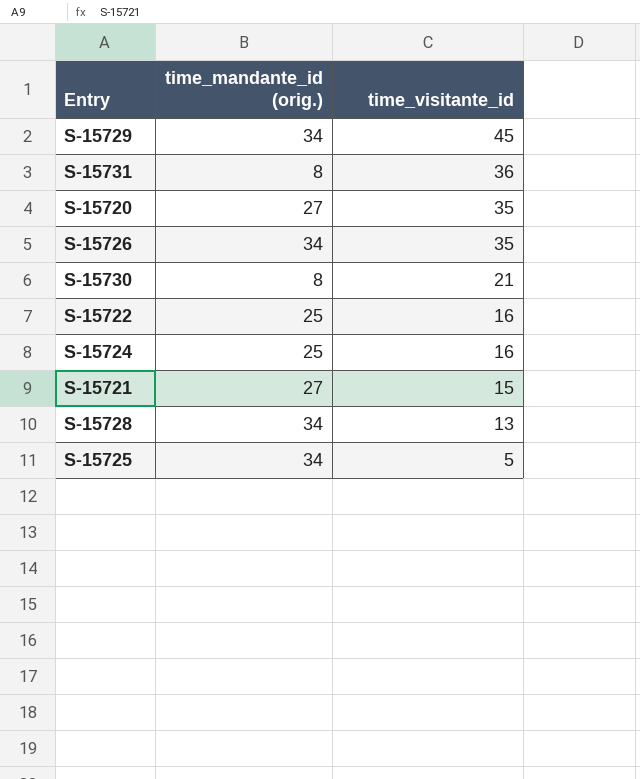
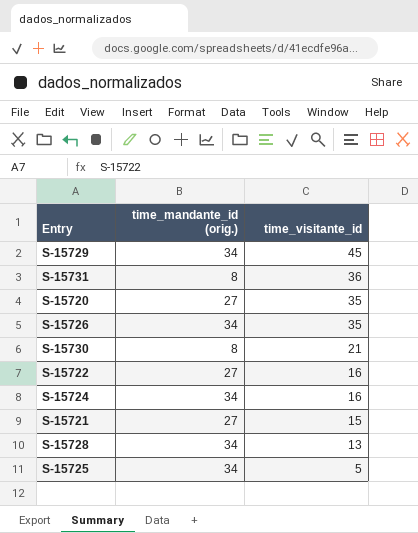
S-15722 | time_mandante_id (orig.): 25 -> 27
S-15724 | time_mandante_id (orig.): 25 -> 34

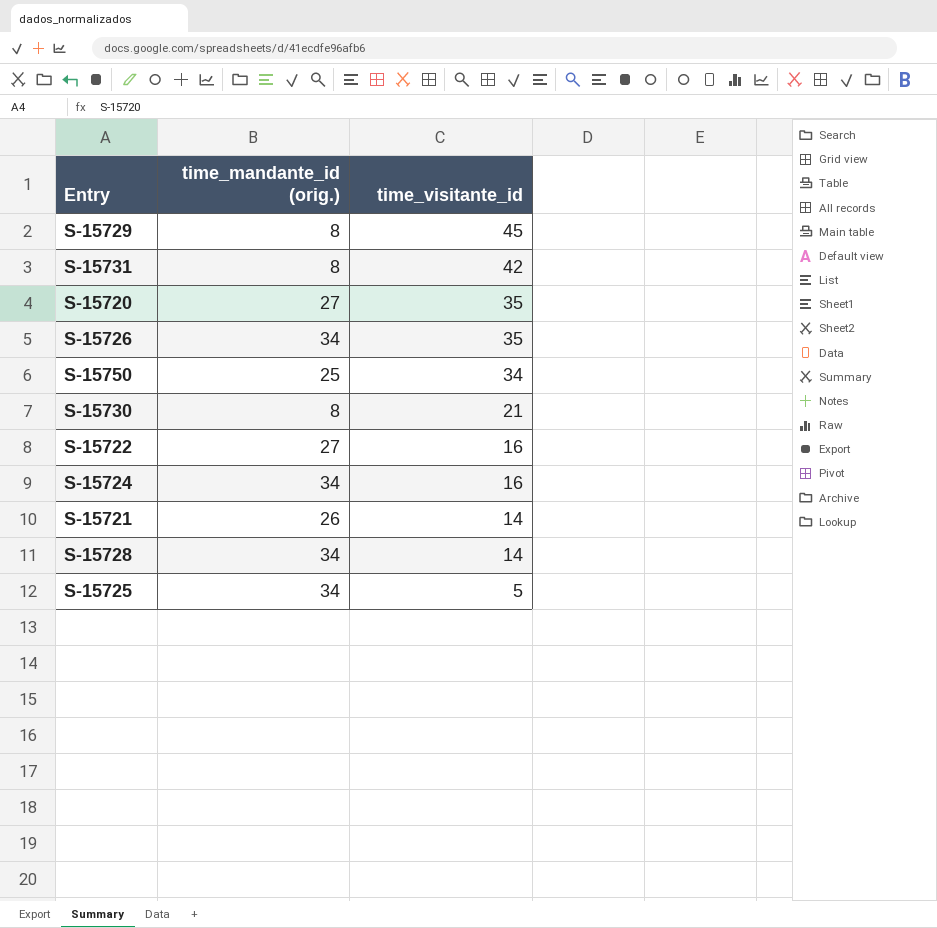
S-15729 | time_mandante_id (orig.): 34 -> 8
S-15731 | time_visitante_id: 36 -> 42
row S-15750: none -> 25 | 34
S-15721 | time_mandante_id (orig.): 27 -> 26
S-15721 | time_visitante_id: 15 -> 14
S-15728 | time_visitante_id: 13 -> 14

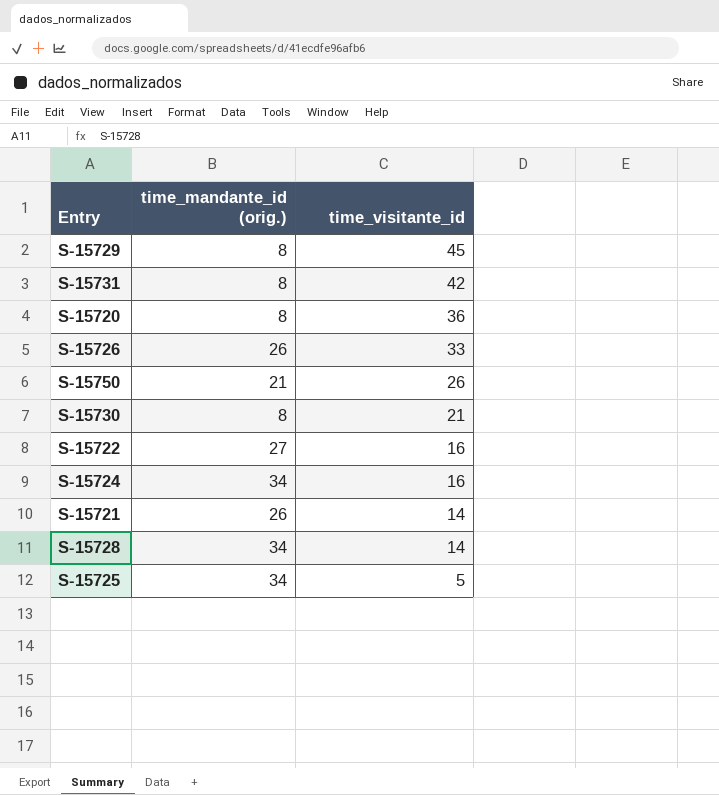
S-15720 | time_mandante_id (orig.): 27 -> 8
S-15720 | time_visitante_id: 35 -> 36
S-15726 | time_mandante_id (orig.): 34 -> 26
S-15726 | time_visitante_id: 35 -> 33
S-15750 | time_mandante_id (orig.): 25 -> 21
S-15750 | time_visitante_id: 34 -> 26

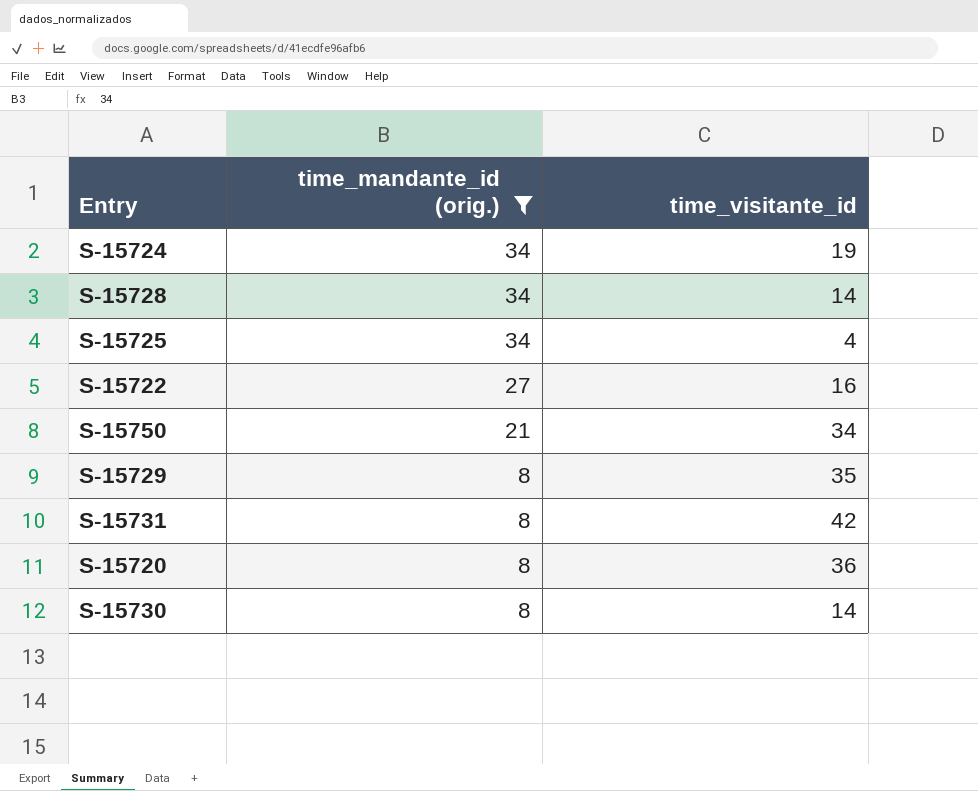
filter: none -> time_mandante_id (orig.) != 26
row order: time_visitante_id descending -> time_mandante_id (orig.) descending
S-15724 | time_visitante_id: 16 -> 19
S-15725 | time_visitante_id: 5 -> 4
S-15750 | time_visitante_id: 26 -> 34
S-15729 | time_visitante_id: 45 -> 35
S-15730 | time_visitante_id: 21 -> 14

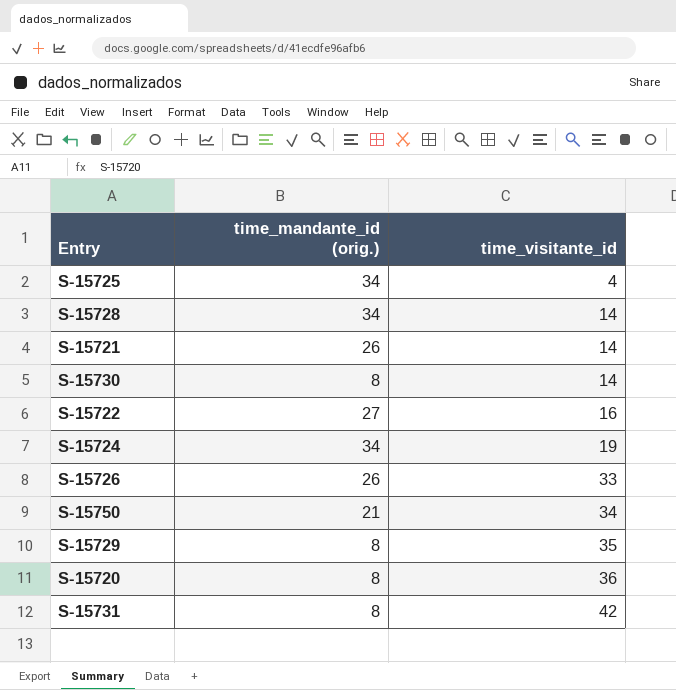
filter: time_mandante_id (orig.) != 26 -> none
row order: time_mandante_id (orig.) descending -> time_visitante_id ascending

